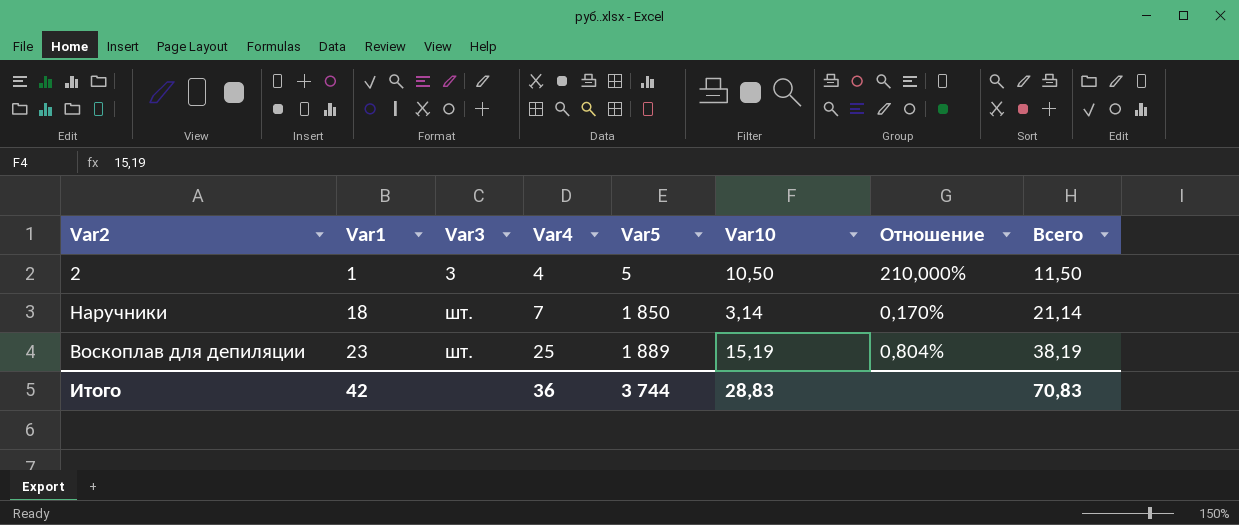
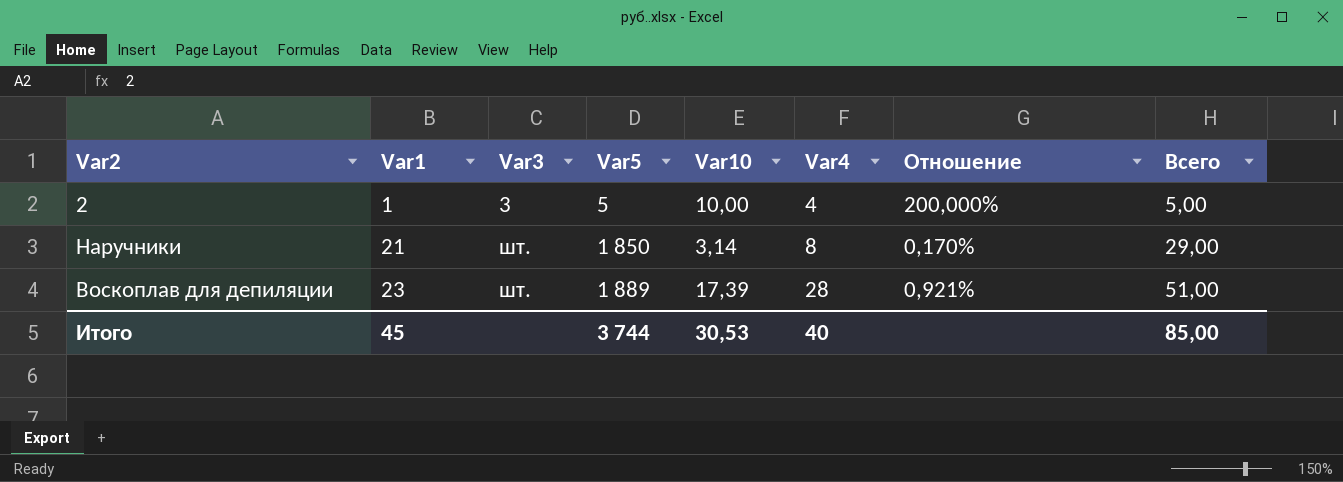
column Var4 | position: 4 -> 6
column Всего | formula: [Var1] + [Var10] -> [Var1] + [Var4]
2 | Var10: 10,50 -> 10,00
2 | Отношение: 210,000% -> 200,000%
Наручники | Var1: 18 -> 21
Наручники | Var4: 7 -> 8
Воскоплав для депиляции | Var10: 15,19 -> 17,39
Воскоплав для депиляции | Var4: 25 -> 28
Воскоплав для депиляции | Отношение: 0,804% -> 0,921%
Итого | Var1: 42 -> 45
Итого | Var10: 28,83 -> 30,53
Итого | Var4: 36 -> 40
Итого | Всего: 70,83 -> 85,00

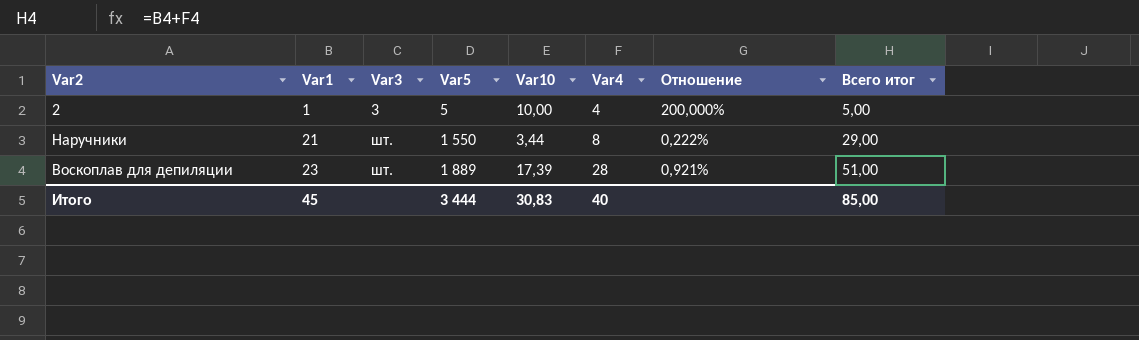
column name: Всего -> Всего итог
Наручники | Var5: 1 850 -> 1 550
Наручники | Var10: 3,14 -> 3,44
Наручники | Отношение: 0,170% -> 0,222%
Итого | Var5: 3 744 -> 3 444
Итого | Var10: 30,53 -> 30,83

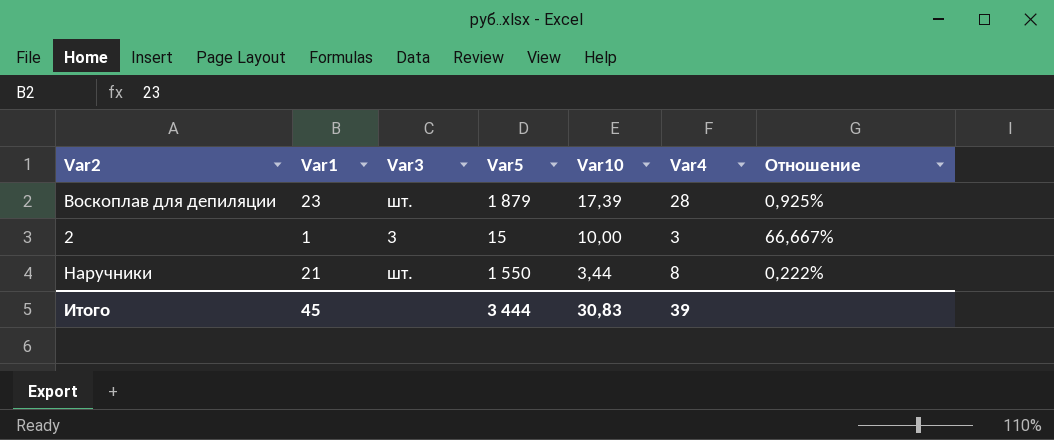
row order: Var1 ascending -> Var10 descending
column Всего итог | formula: [Var1] + [Var4] -> none
Воскоплав для депиляции | Var5: 1 889 -> 1 879
Воскоплав для депиляции | Отношение: 0,921% -> 0,925%
2 | Var5: 5 -> 15
2 | Var4: 4 -> 3
2 | Отношение: 200,000% -> 66,667%
Итого | Var4: 40 -> 39

